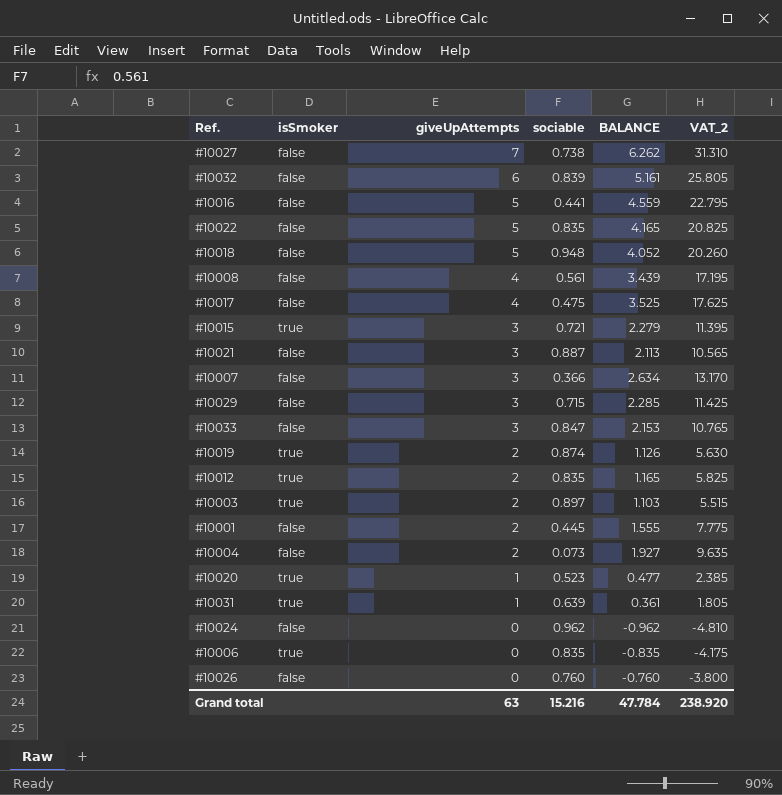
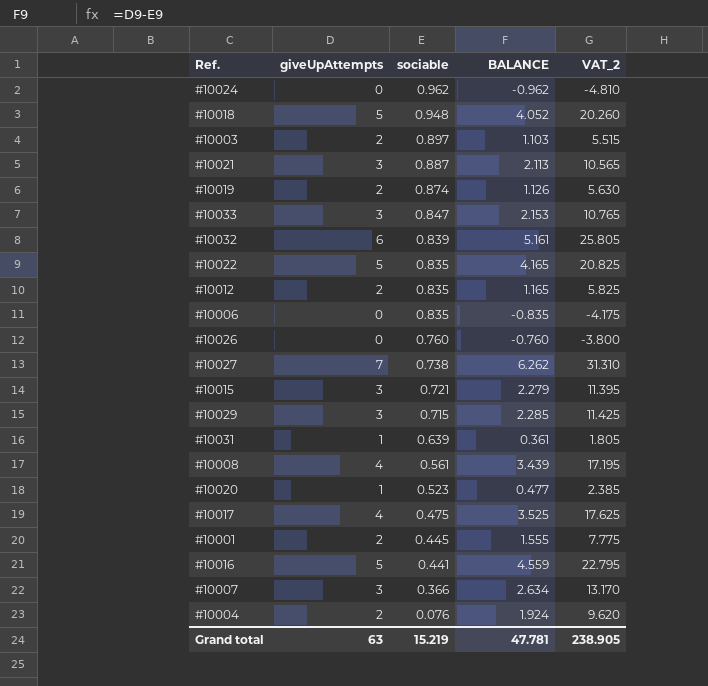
row order: giveUpAttempts descending -> sociable descending
column isSmoker | position: 2 -> none
#10004 | sociable: 0.073 -> 0.076
#10004 | BALANCE: 1.927 -> 1.924
#10004 | VAT_2: 9.635 -> 9.620
Grand total | sociable: 15.216 -> 15.219
Grand total | BALANCE: 47.784 -> 47.781
Grand total | VAT_2: 238.920 -> 238.905

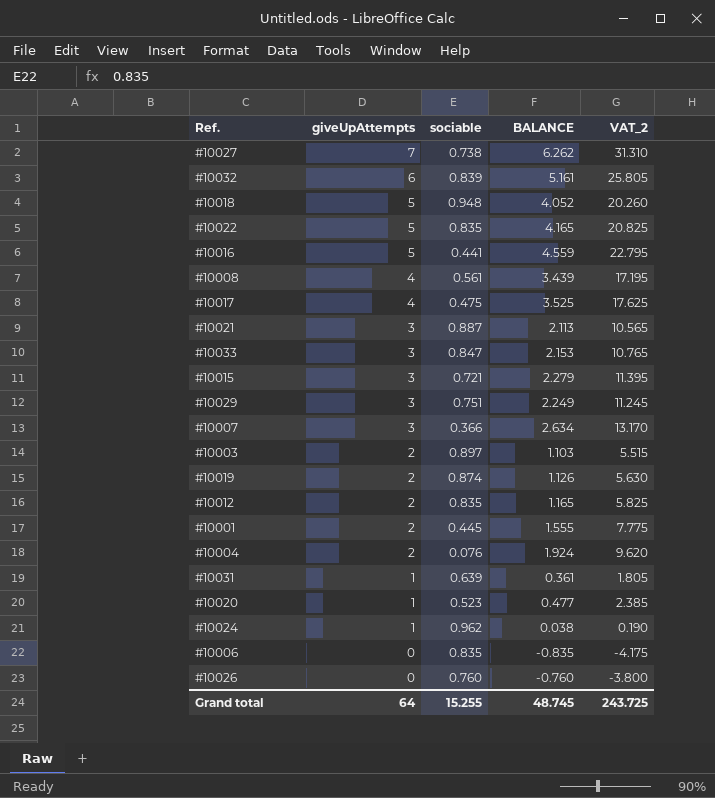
row order: sociable descending -> giveUpAttempts descending
#10029 | sociable: 0.715 -> 0.751
#10029 | BALANCE: 2.285 -> 2.249
#10029 | VAT_2: 11.425 -> 11.245
#10024 | giveUpAttempts: 0 -> 1
#10024 | BALANCE: -0.962 -> 0.038
#10024 | VAT_2: -4.810 -> 0.190
Grand total | giveUpAttempts: 63 -> 64
Grand total | sociable: 15.219 -> 15.255
Grand total | BALANCE: 47.781 -> 48.745
Grand total | VAT_2: 238.905 -> 243.725

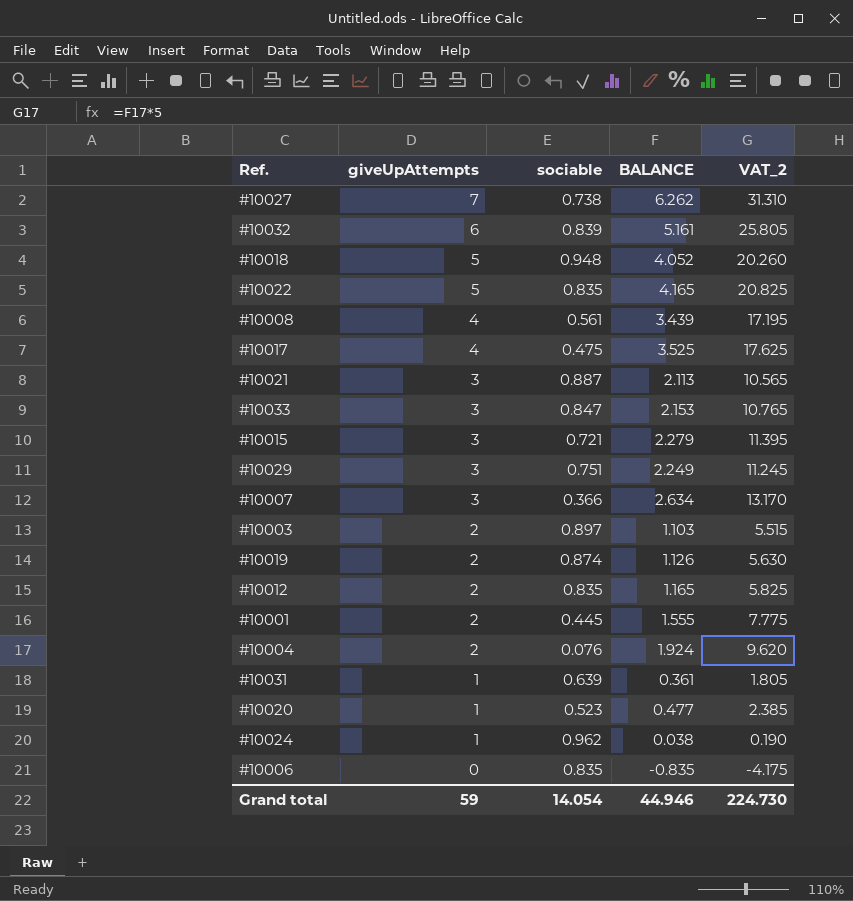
row #10016: 5 | 0.441 | 4.559 | 22.795 -> none
row #10026: 0 | 0.760 | -0.760 | -3.800 -> none
Grand total | giveUpAttempts: 64 -> 59
Grand total | sociable: 15.255 -> 14.054
Grand total | BALANCE: 48.745 -> 44.946
Grand total | VAT_2: 243.725 -> 224.730

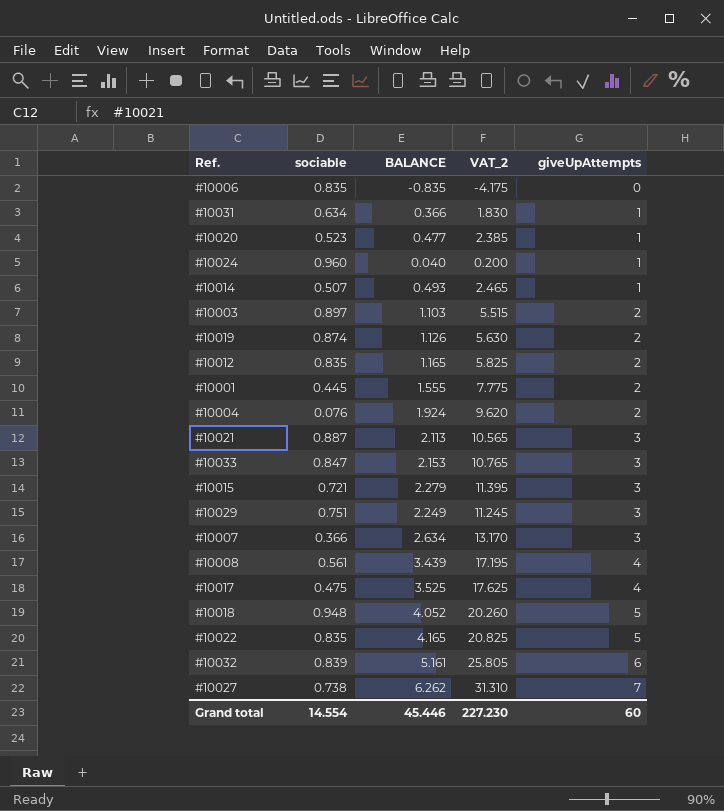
row order: giveUpAttempts descending -> giveUpAttempts ascending
column giveUpAttempts | position: 2 -> 5
#10031 | sociable: 0.639 -> 0.634
#10031 | BALANCE: 0.361 -> 0.366
#10031 | VAT_2: 1.805 -> 1.830
#10024 | sociable: 0.962 -> 0.960
#10024 | BALANCE: 0.038 -> 0.040
#10024 | VAT_2: 0.190 -> 0.200
row #10014: none -> 0.507 | 0.493 | 2.465 | 1
Grand total | sociable: 14.054 -> 14.554
Grand total | BALANCE: 44.946 -> 45.446
Grand total | VAT_2: 224.730 -> 227.230
Grand total | giveUpAttempts: 59 -> 60

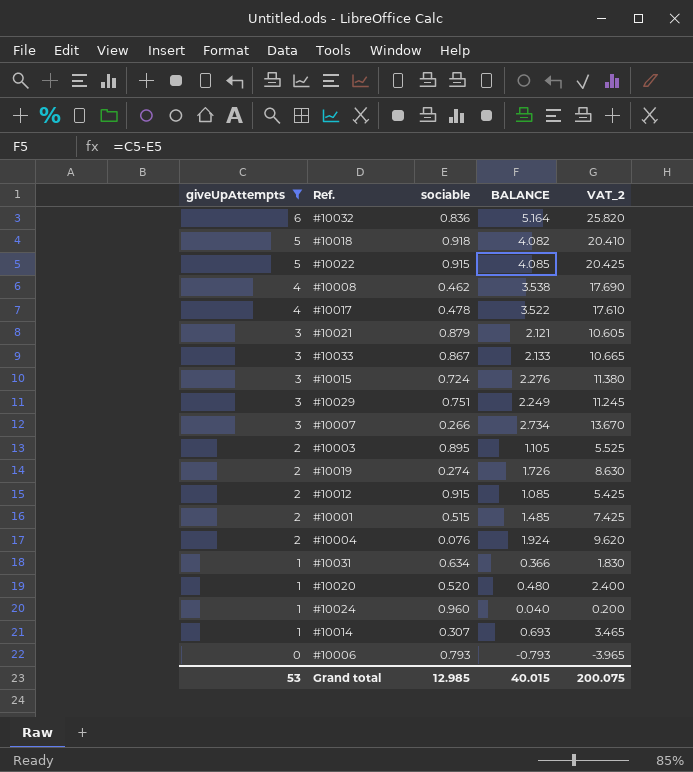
filter: none -> giveUpAttempts != 7
row order: giveUpAttempts ascending -> giveUpAttempts descending
column giveUpAttempts | position: 5 -> 1
#10032 | sociable: 0.839 -> 0.836
#10032 | BALANCE: 5.161 -> 5.164
#10032 | VAT_2: 25.805 -> 25.820
#10018 | sociable: 0.948 -> 0.918
#10018 | BALANCE: 4.052 -> 4.082
#10018 | VAT_2: 20.260 -> 20.410
#10022 | sociable: 0.835 -> 0.915
#10022 | BALANCE: 4.165 -> 4.085
#10022 | VAT_2: 20.825 -> 20.425
#10008 | sociable: 0.561 -> 0.462
#10008 | BALANCE: 3.439 -> 3.538
#10008 | VAT_2: 17.195 -> 17.690
#10017 | sociable: 0.475 -> 0.478
#10017 | BALANCE: 3.525 -> 3.522
#10017 | VAT_2: 17.625 -> 17.610
#10021 | sociable: 0.887 -> 0.879
#10021 | BALANCE: 2.113 -> 2.121
#10021 | VAT_2: 10.565 -> 10.605
#10033 | sociable: 0.847 -> 0.867
#10033 | BALANCE: 2.153 -> 2.133
#10033 | VAT_2: 10.765 -> 10.665
#10015 | sociable: 0.721 -> 0.724
#10015 | BALANCE: 2.279 -> 2.276
#10015 | VAT_2: 11.395 -> 11.380
#10007 | sociable: 0.366 -> 0.266
#10007 | BALANCE: 2.634 -> 2.734
#10007 | VAT_2: 13.170 -> 13.670
#10003 | sociable: 0.897 -> 0.895
#10003 | BALANCE: 1.103 -> 1.105
#10003 | VAT_2: 5.515 -> 5.525
#10019 | sociable: 0.874 -> 0.274
#10019 | BALANCE: 1.126 -> 1.726
#10019 | VAT_2: 5.630 -> 8.630
#10012 | sociable: 0.835 -> 0.915
#10012 | BALANCE: 1.165 -> 1.085
#10012 | VAT_2: 5.825 -> 5.425
#10001 | sociable: 0.445 -> 0.515
#10001 | BALANCE: 1.555 -> 1.485
#10001 | VAT_2: 7.775 -> 7.425
#10020 | sociable: 0.523 -> 0.520
#10020 | BALANCE: 0.477 -> 0.480
#10020 | VAT_2: 2.385 -> 2.400
#10014 | sociable: 0.507 -> 0.307
#10014 | BALANCE: 0.493 -> 0.693
#10014 | VAT_2: 2.465 -> 3.465
#10006 | sociable: 0.835 -> 0.793
#10006 | BALANCE: -0.835 -> -0.793
#10006 | VAT_2: -4.175 -> -3.965
Grand total | giveUpAttempts: 60 -> 53
Grand total | sociable: 14.554 -> 12.985
Grand total | BALANCE: 45.446 -> 40.015
Grand total | VAT_2: 227.230 -> 200.075

